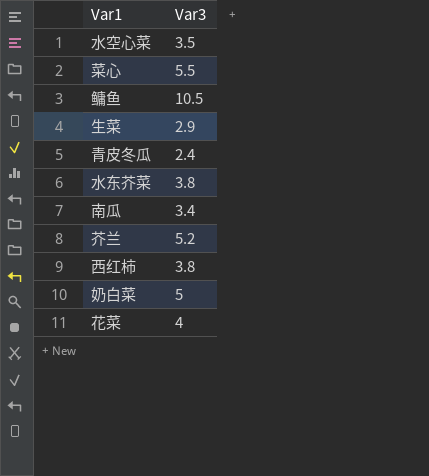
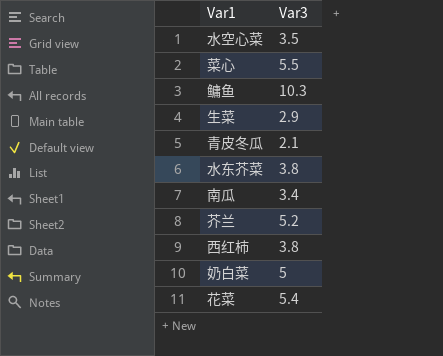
鳙鱼 | Var3: 10.5 -> 10.3
青皮冬瓜 | Var3: 2.4 -> 2.1
花菜 | Var3: 4 -> 5.4

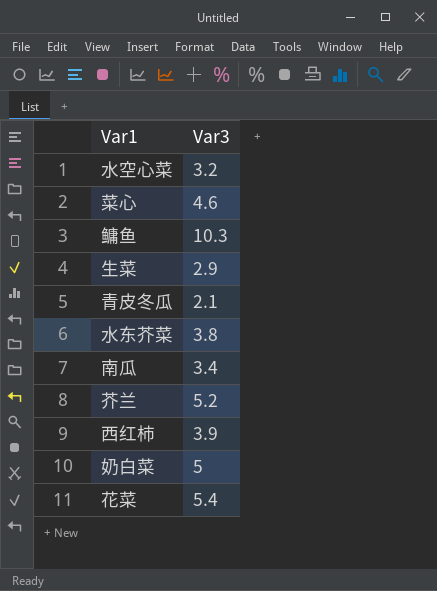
水空心菜 | Var3: 3.5 -> 3.2
菜心 | Var3: 5.5 -> 4.6
西红柿 | Var3: 3.8 -> 3.9

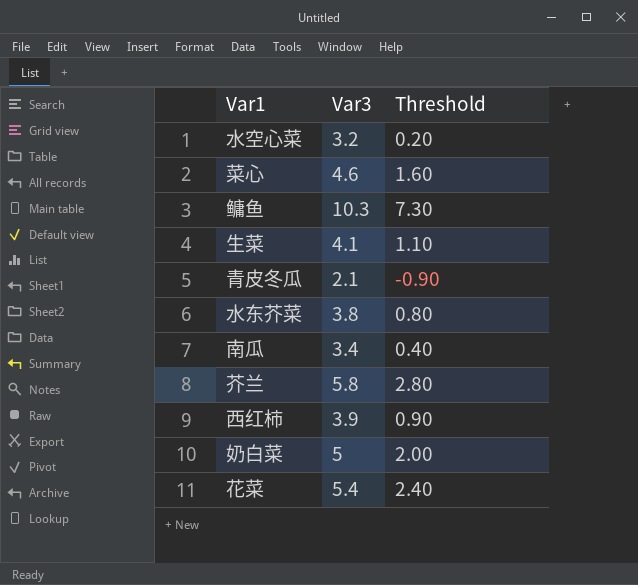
column Threshold | formula: none -> [Var3] - 3
生菜 | Var3: 2.9 -> 4.1
芥兰 | Var3: 5.2 -> 5.8

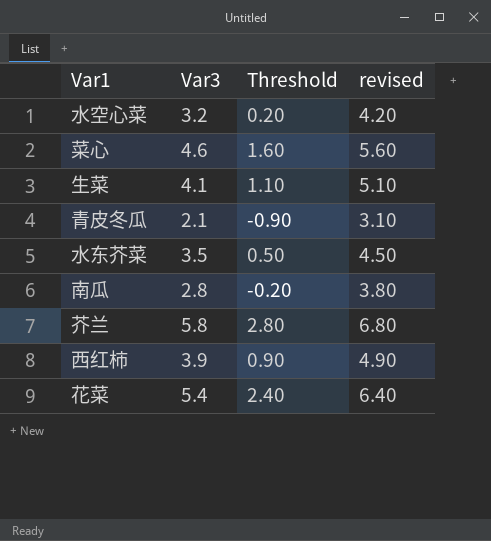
column revised | formula: none -> [Var3] + 1
row 鳙鱼: 10.3 | 7.30 -> none
row 奶白菜: 5 | 2.00 -> none
水东芥菜 | Var3: 3.8 -> 3.5
水东芥菜 | Threshold: 0.80 -> 0.50
南瓜 | Var3: 3.4 -> 2.8
南瓜 | Threshold: 0.40 -> -0.20

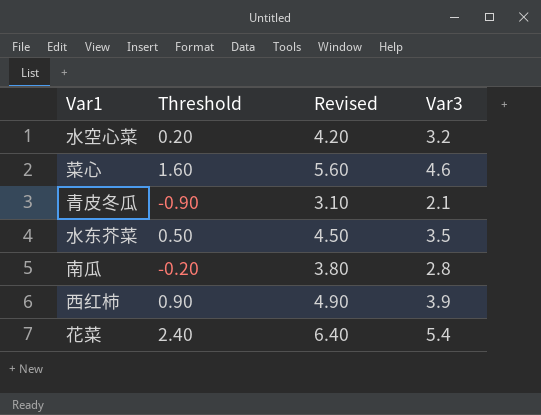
column name: revised -> Revised
column Var3 | position: 2 -> 4
row 生菜: 4.1 | 1.10 | 5.10 -> none
row 芥兰: 5.8 | 2.80 | 6.80 -> none

